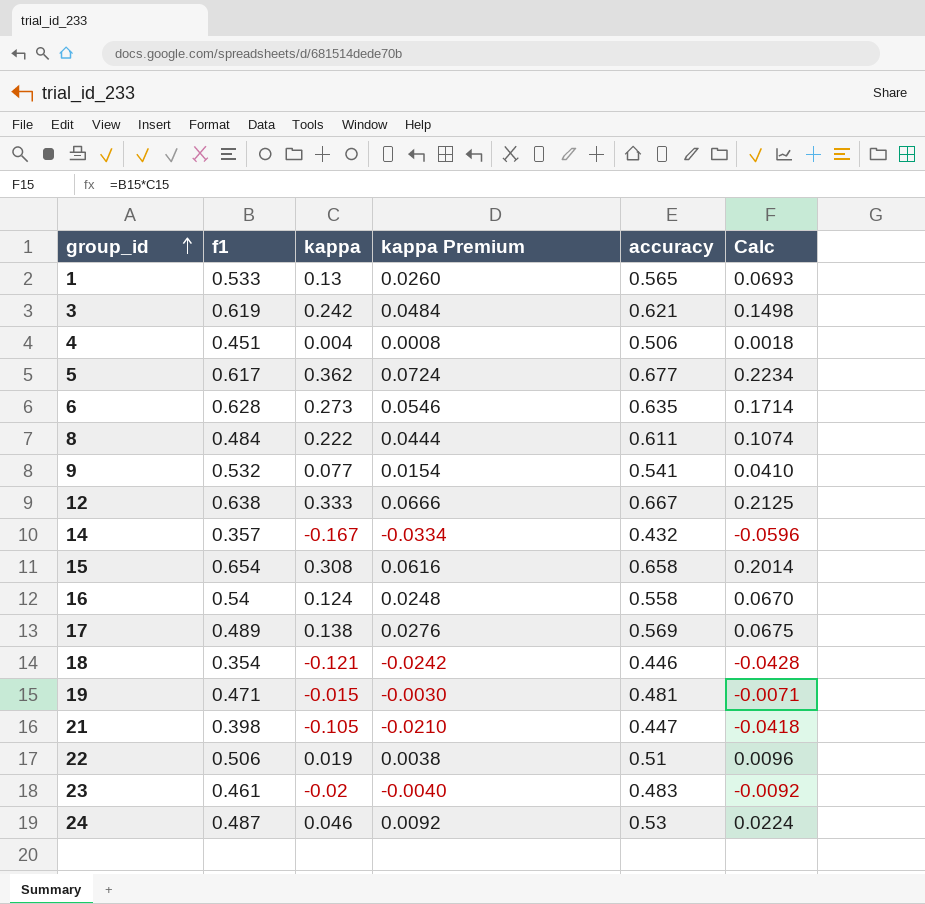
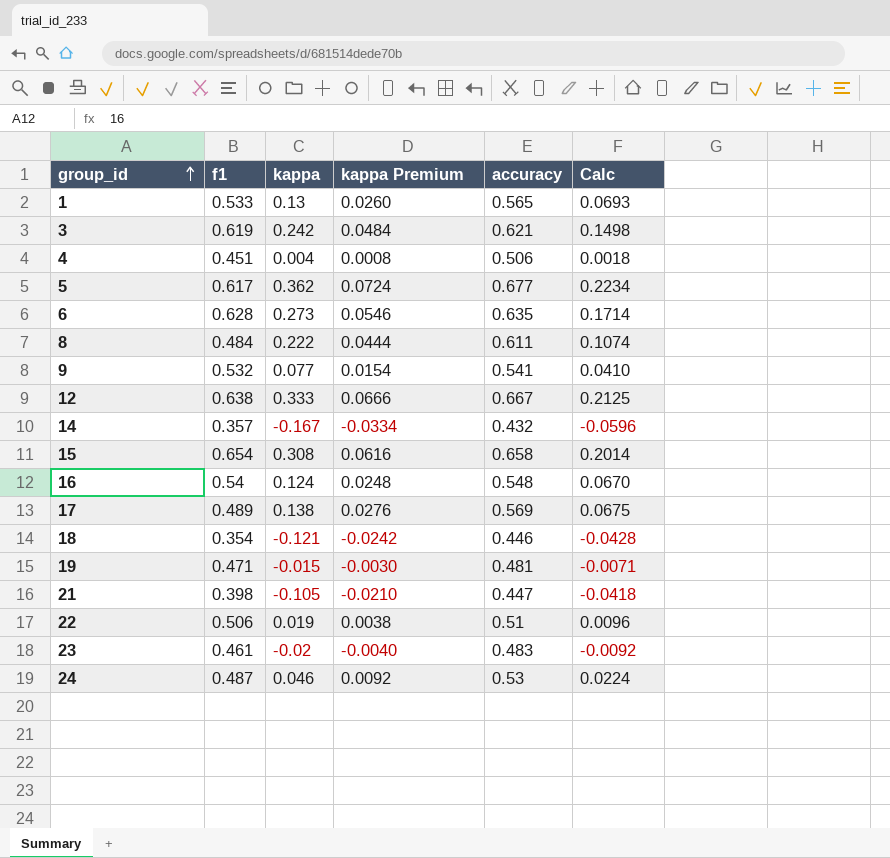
16 | accuracy: 0.558 -> 0.548

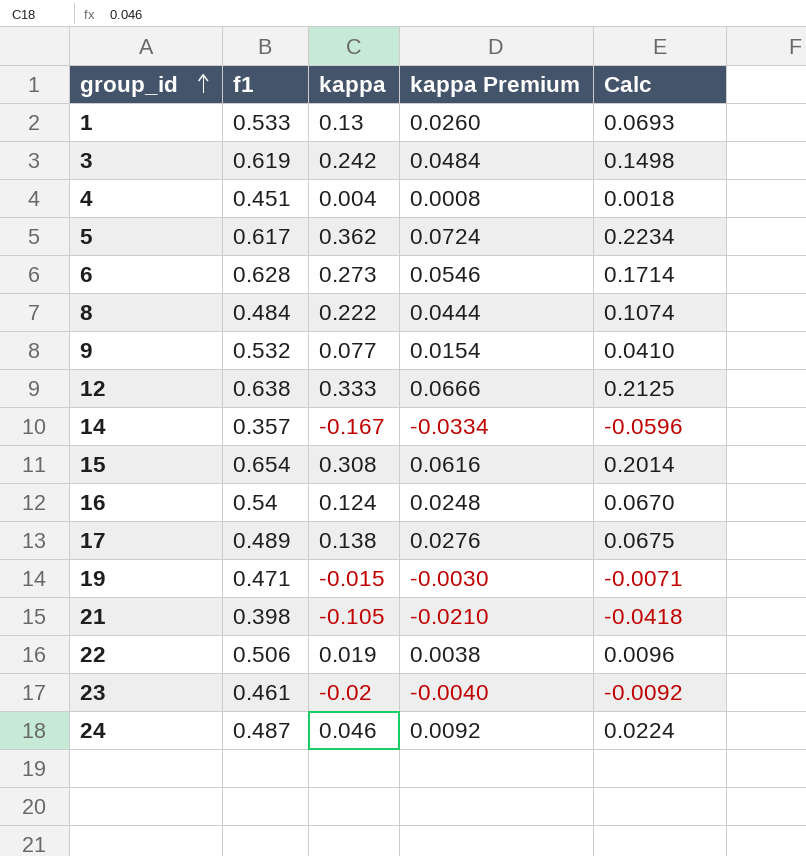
column accuracy | position: 5 -> none
row 18: 0.354 | -0.121 | -0.0242 | 0.446 | -0.0428 -> none

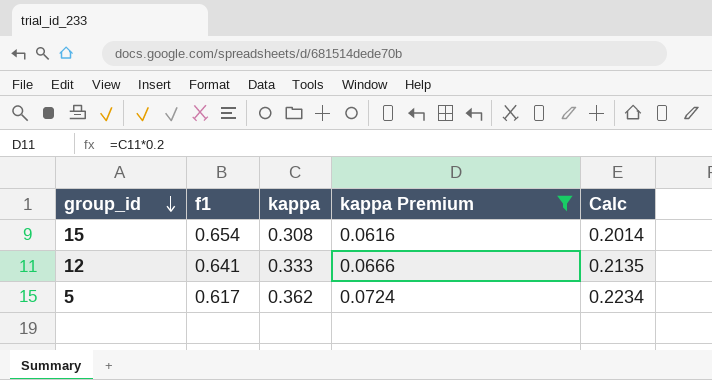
filter: none -> kappa Premium >= 0.0616
row order: group_id ascending -> group_id descending
12 | f1: 0.638 -> 0.641
12 | Calc: 0.2125 -> 0.2135

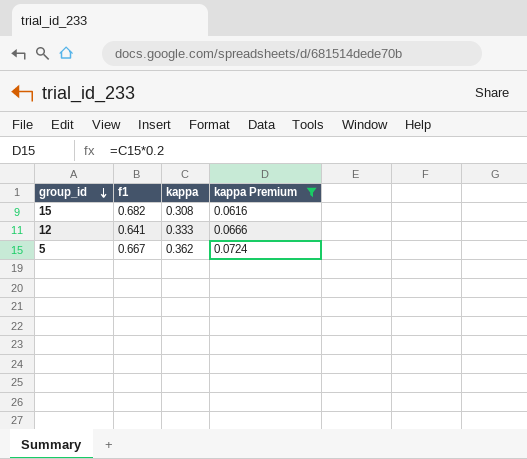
column Calc | formula: [f1] * [kappa] -> none
15 | f1: 0.654 -> 0.682
5 | f1: 0.617 -> 0.667

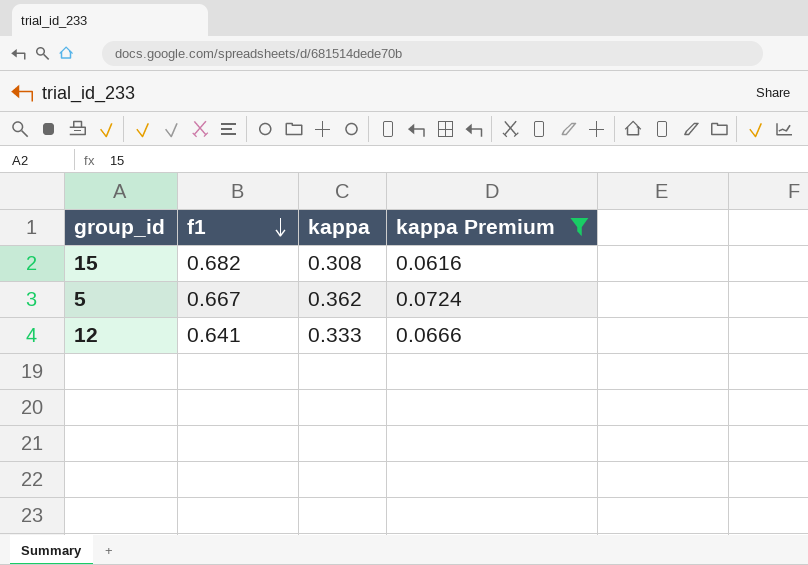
row order: group_id descending -> f1 descending

